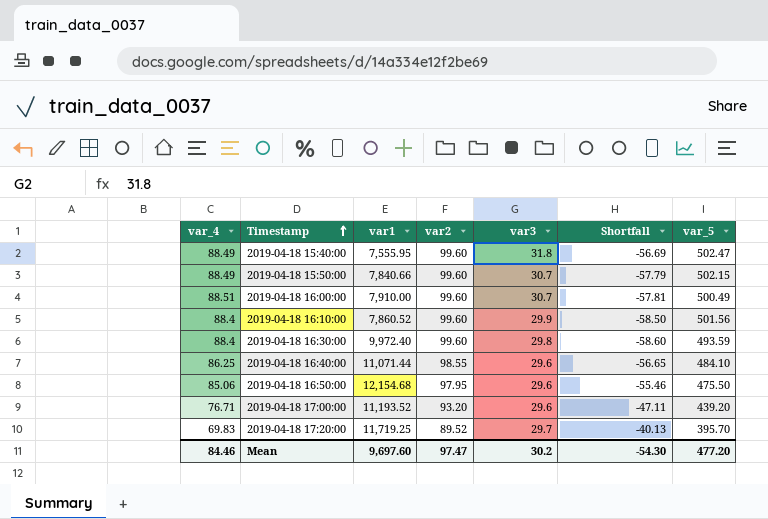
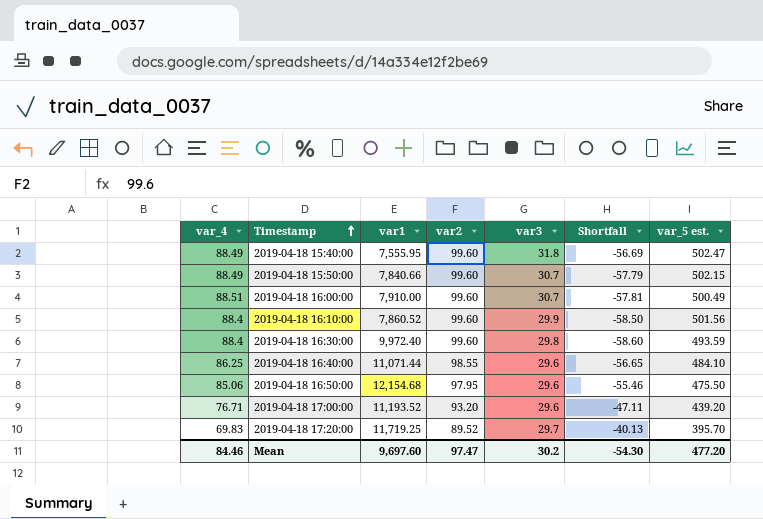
column name: var_5 -> var_5 est.

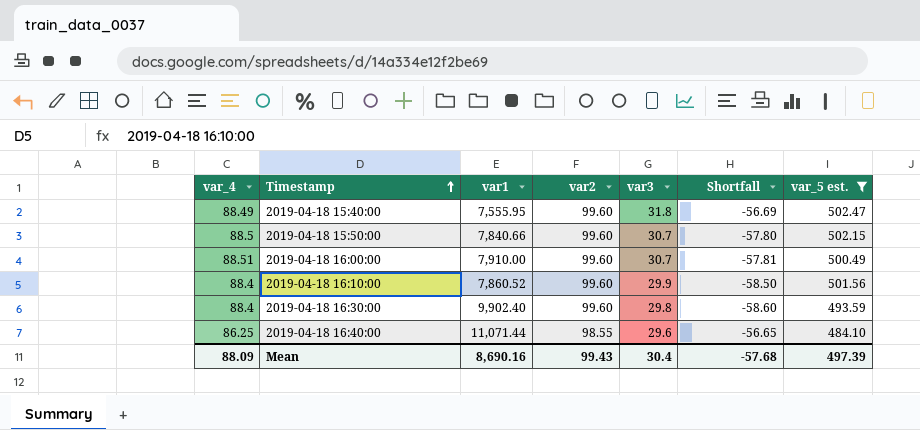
filter: none -> var_5 est. >= 484.10
2019-04-18 15:50:00 | var_4: 88.49 -> 88.5
2019-04-18 15:50:00 | Shortfall: -57.79 -> -57.80
2019-04-18 16:30:00 | var1: 9,972.40 -> 9,902.40
Mean | var_4: 84.46 -> 88.09
Mean | var1: 9,697.60 -> 8,690.16
Mean | var2: 97.47 -> 99.43
Mean | var3: 30.2 -> 30.4
Mean | Shortfall: -54.30 -> -57.68
Mean | var_5 est.: 477.20 -> 497.39

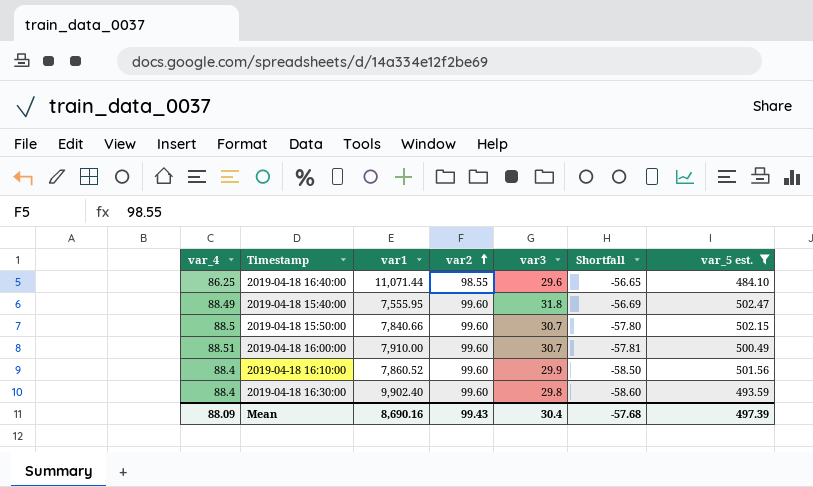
row order: Timestamp ascending -> var2 ascending

